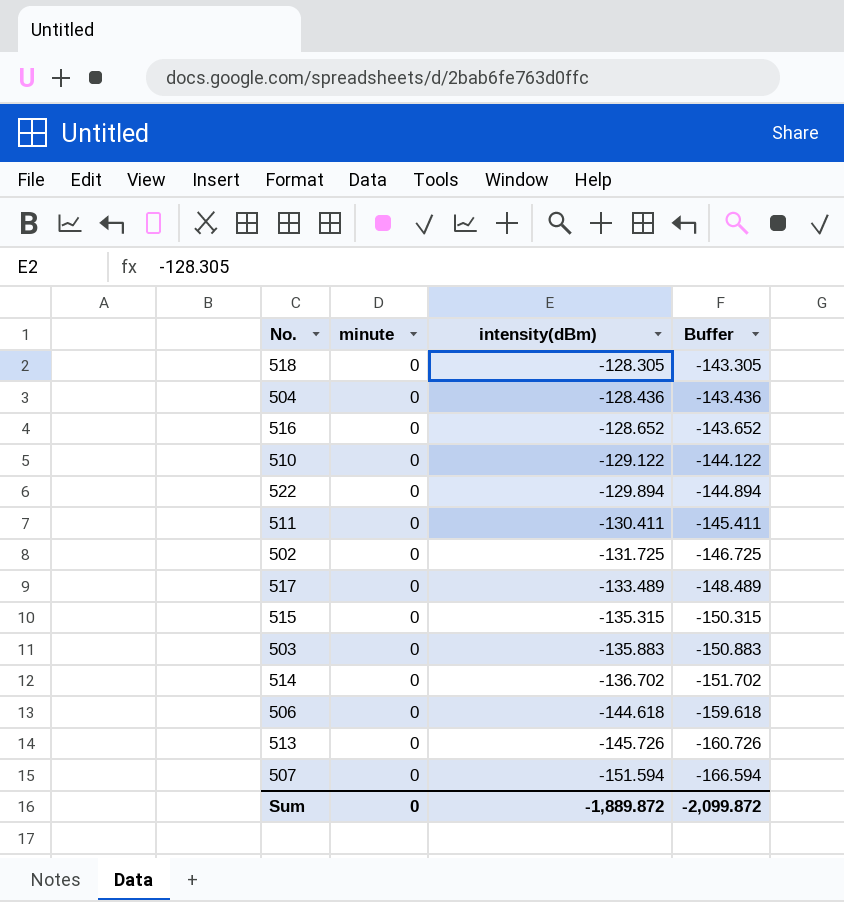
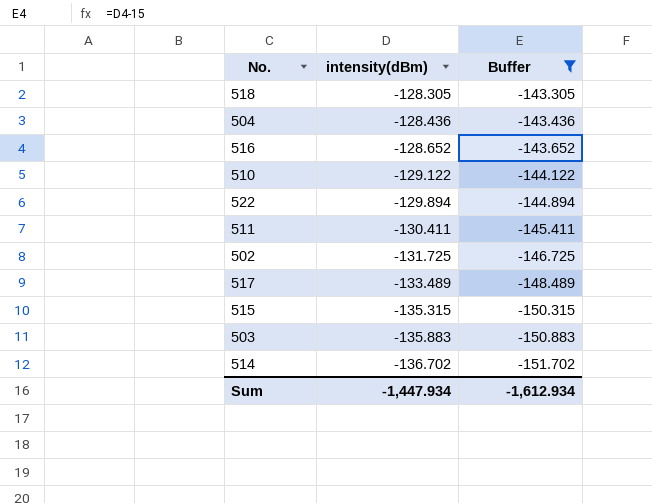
filter: none -> Buffer >= -151.702
column minute | position: 2 -> none
Sum | intensity(dBm): -1,889.872 -> -1,447.934
Sum | Buffer: -2,099.872 -> -1,612.934

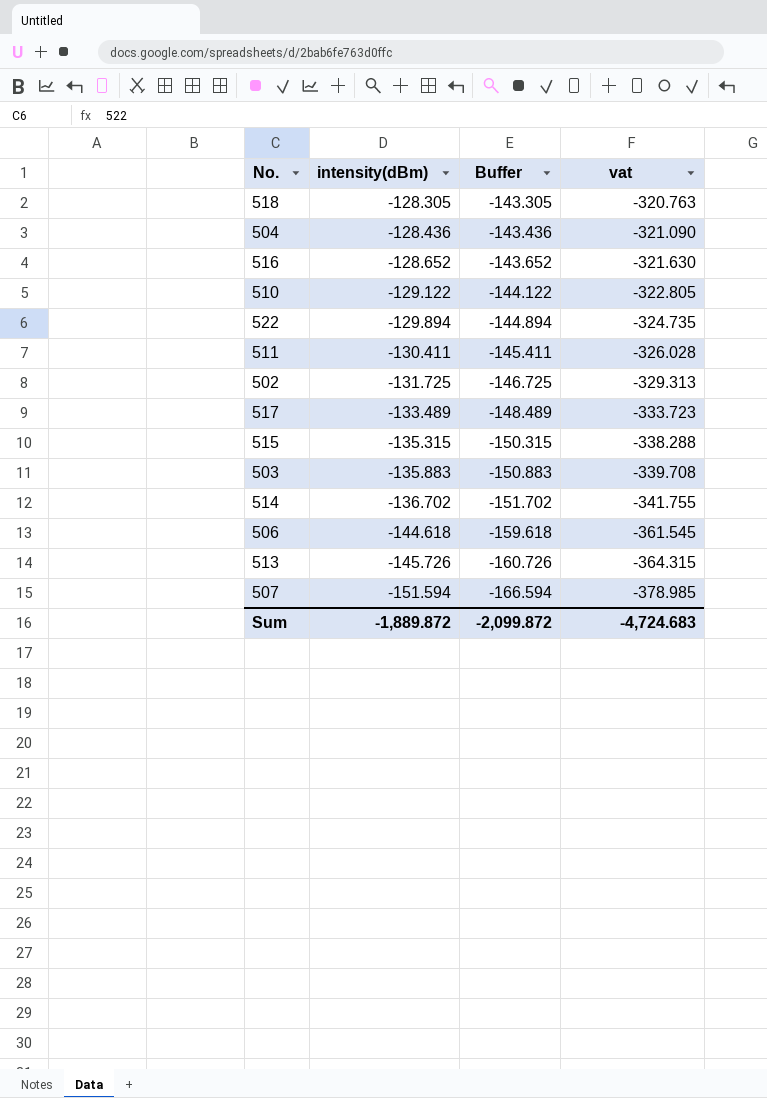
filter: Buffer >= -151.702 -> none
column vat | formula: none -> [intensity(dBm)] * 2.5
Sum | intensity(dBm): -1,447.934 -> -1,889.872
Sum | Buffer: -1,612.934 -> -2,099.872

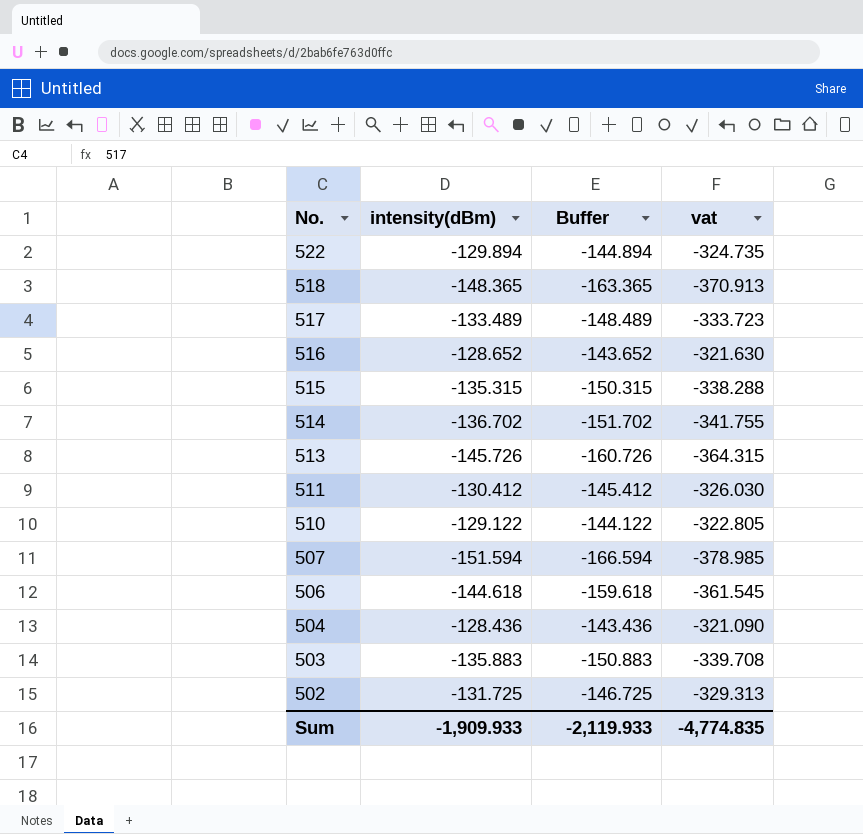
row order: intensity(dBm) descending -> No. descending
518 | intensity(dBm): -128.305 -> -148.365
518 | Buffer: -143.305 -> -163.365
518 | vat: -320.763 -> -370.913
511 | intensity(dBm): -130.411 -> -130.412
511 | Buffer: -145.411 -> -145.412
511 | vat: -326.028 -> -326.030
Sum | intensity(dBm): -1,889.872 -> -1,909.933
Sum | Buffer: -2,099.872 -> -2,119.933
Sum | vat: -4,724.683 -> -4,774.835

